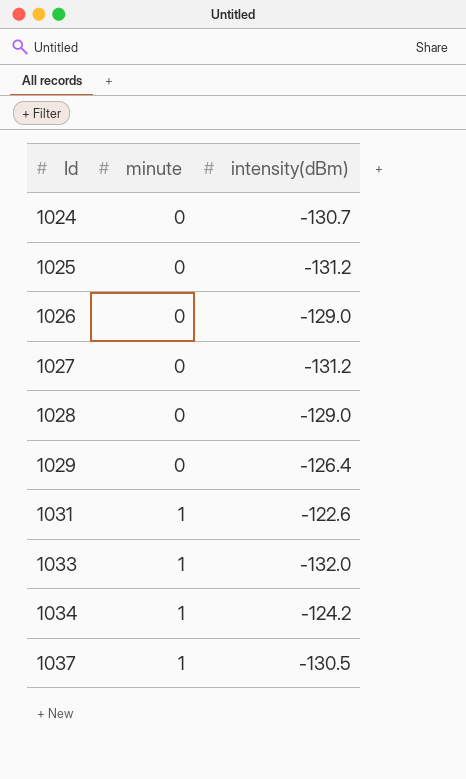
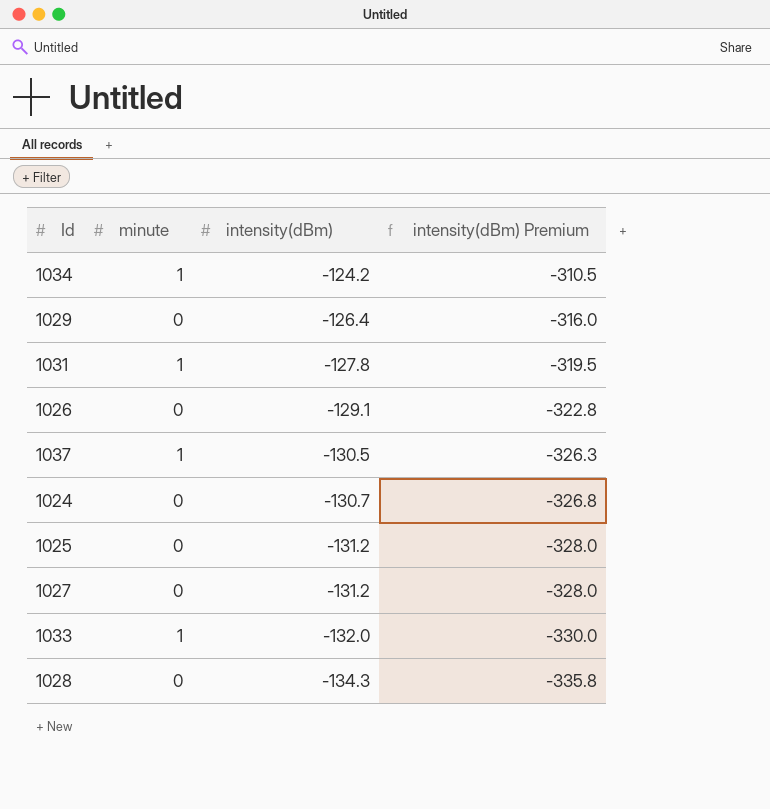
row order: Id ascending -> intensity(dBm) descending
column intensity(dBm) Premium | formula: none -> [intensity(dBm)] * 2.5
1031 | intensity(dBm): -122.6 -> -127.8
1026 | intensity(dBm): -129.0 -> -129.1
1028 | intensity(dBm): -129.0 -> -134.3

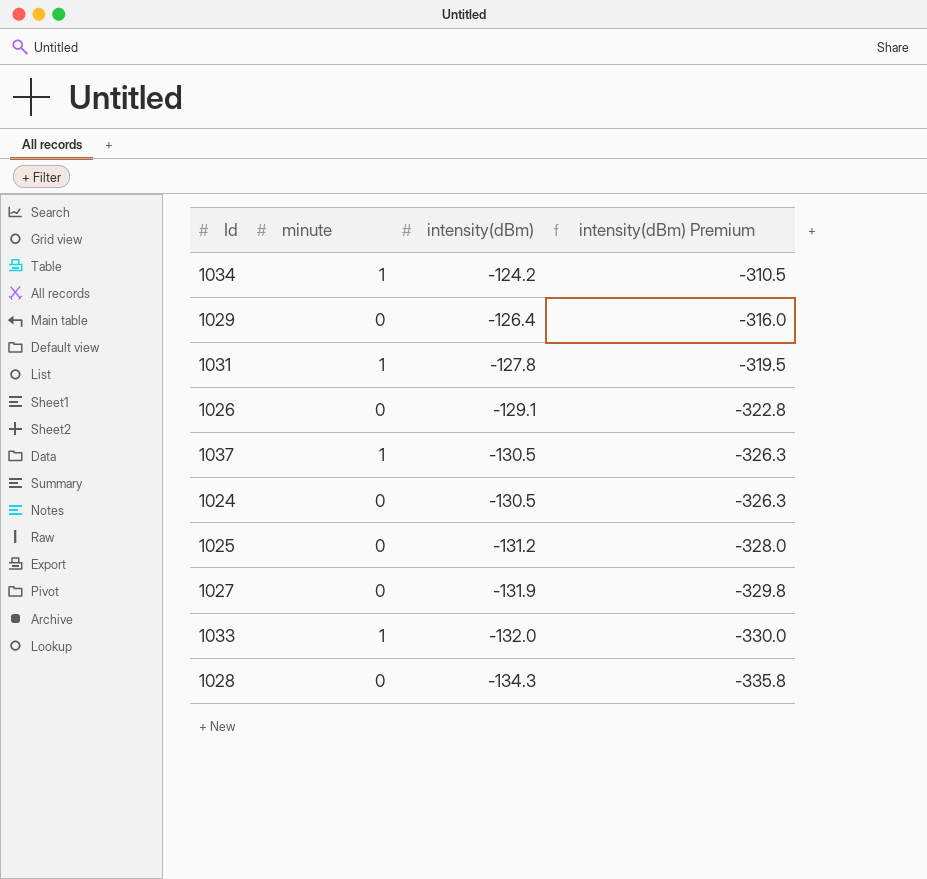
1024 | intensity(dBm): -130.7 -> -130.5
1024 | intensity(dBm) Premium: -326.8 -> -326.3
1027 | intensity(dBm): -131.2 -> -131.9
1027 | intensity(dBm) Premium: -328.0 -> -329.8

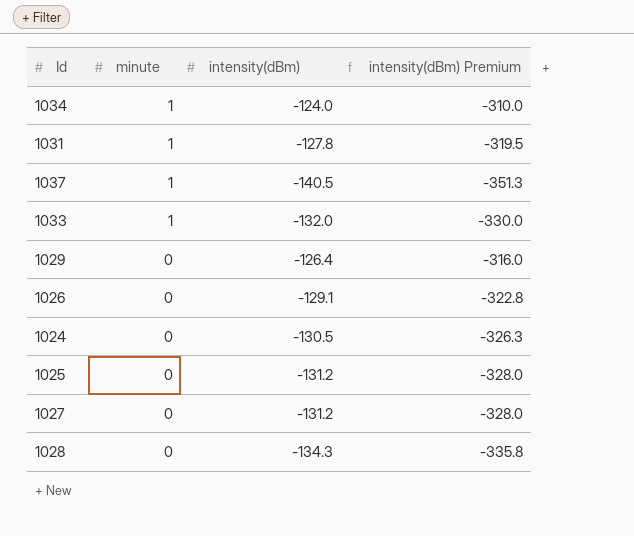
row order: intensity(dBm) descending -> minute descending
1034 | intensity(dBm): -124.2 -> -124.0
1034 | intensity(dBm) Premium: -310.5 -> -310.0
1037 | intensity(dBm): -130.5 -> -140.5
1037 | intensity(dBm) Premium: -326.3 -> -351.3
1027 | intensity(dBm): -131.9 -> -131.2
1027 | intensity(dBm) Premium: -329.8 -> -328.0

